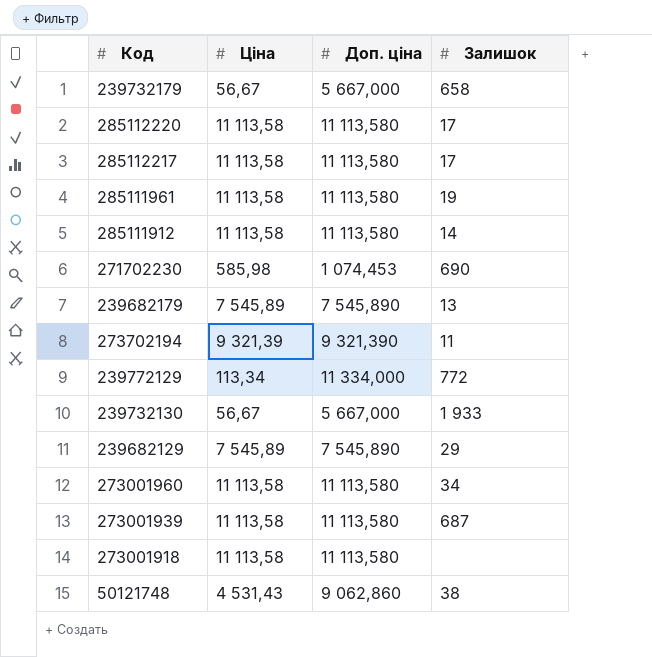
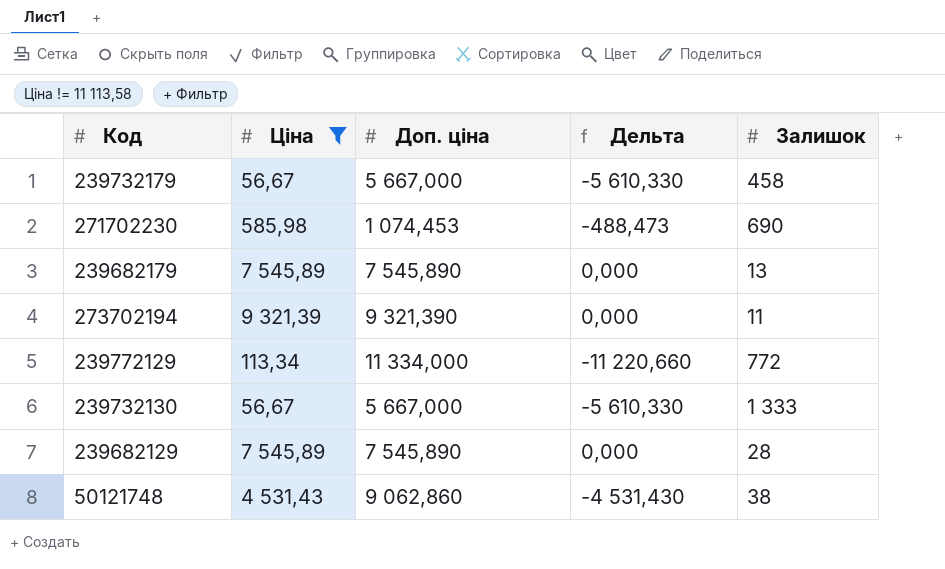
filter: none -> Ціна != 11 113,58
column Дельта | formula: none -> [Ціна] - [Доп. ціна]
239732179 | Залишок: 658 -> 458
239732130 | Залишок: 1 933 -> 1 333
239682129 | Залишок: 29 -> 28

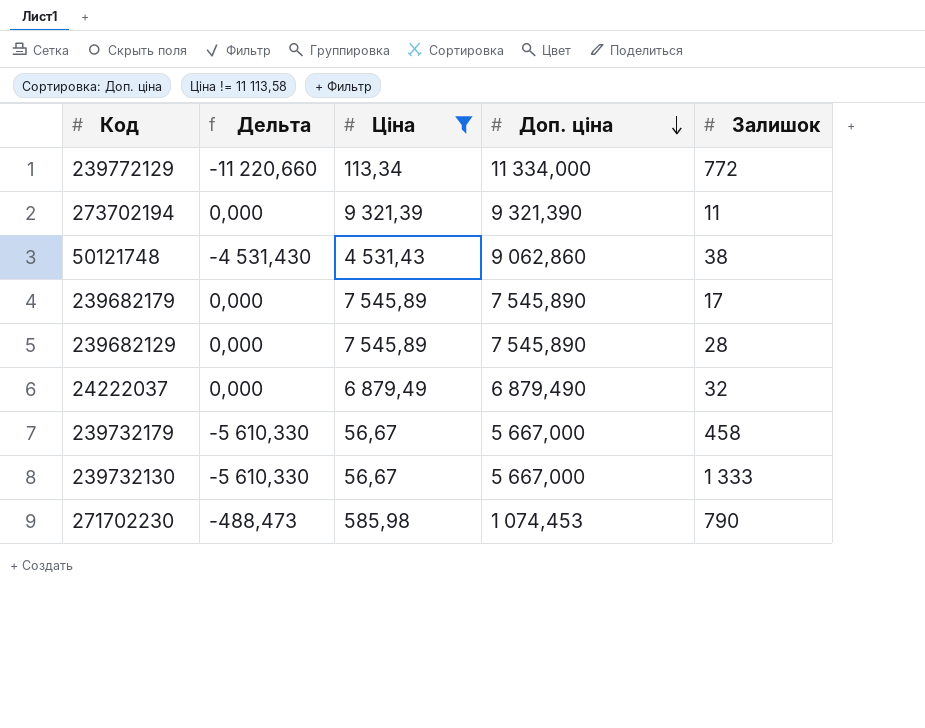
row order: none -> Доп. ціна descending
column Дельта | position: 4 -> 2
239682179 | Залишок: 13 -> 17
row 24222037: none -> 0,000 | 6 879,49 | 6 879,490 | 32
271702230 | Залишок: 690 -> 790

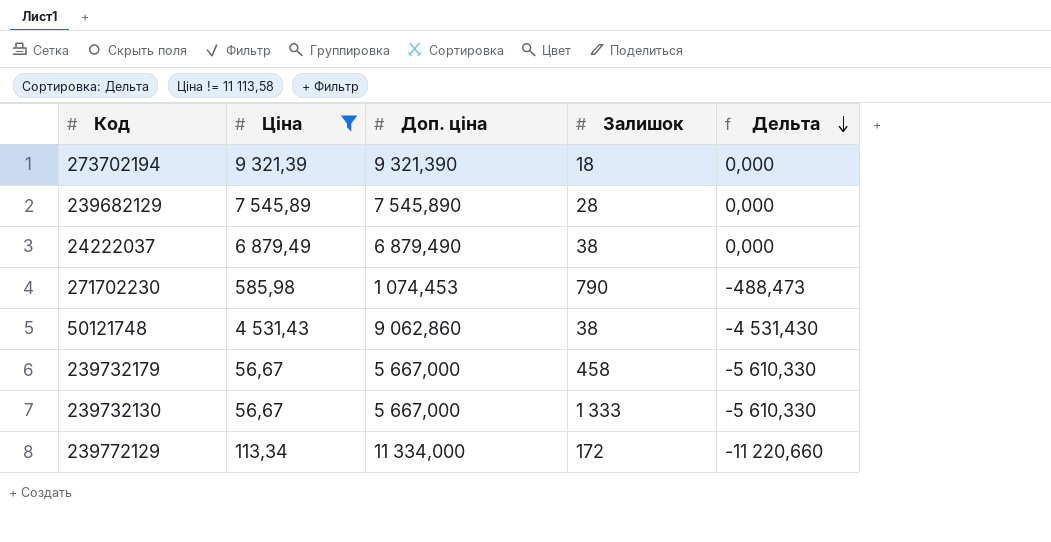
row order: Доп. ціна descending -> Дельта descending
column Дельта | position: 2 -> 5
row 239682179: 0,000 | 7 545,89 | 7 545,890 | 17 -> none
273702194 | Залишок: 11 -> 18
24222037 | Залишок: 32 -> 38
239772129 | Залишок: 772 -> 172

